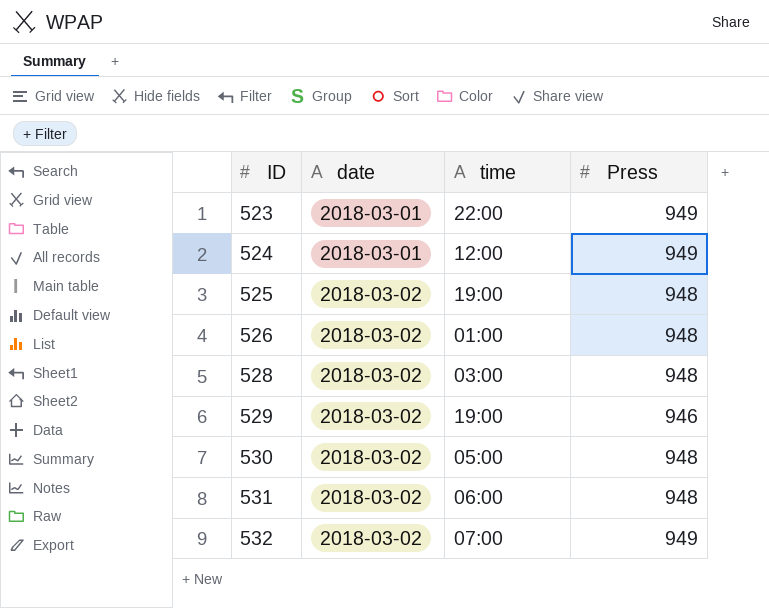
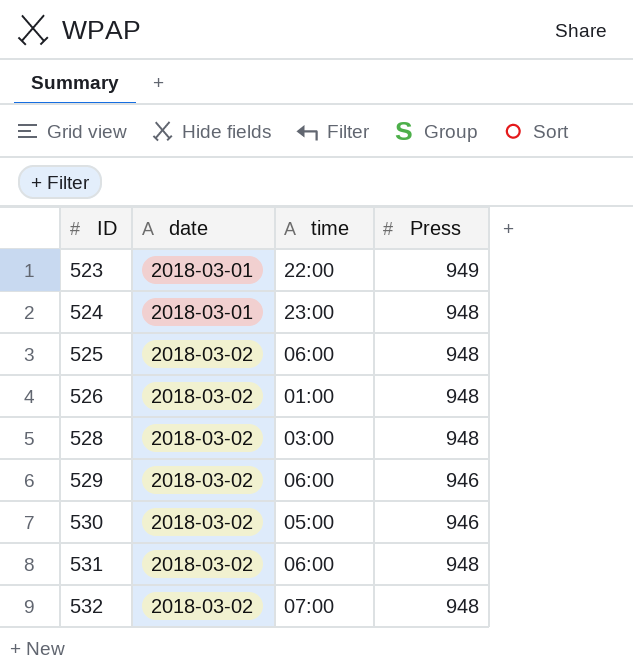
524 | time: 12:00 -> 23:00
524 | Press: 949 -> 948
525 | time: 19:00 -> 06:00
529 | time: 19:00 -> 06:00
530 | Press: 948 -> 946
532 | Press: 949 -> 948

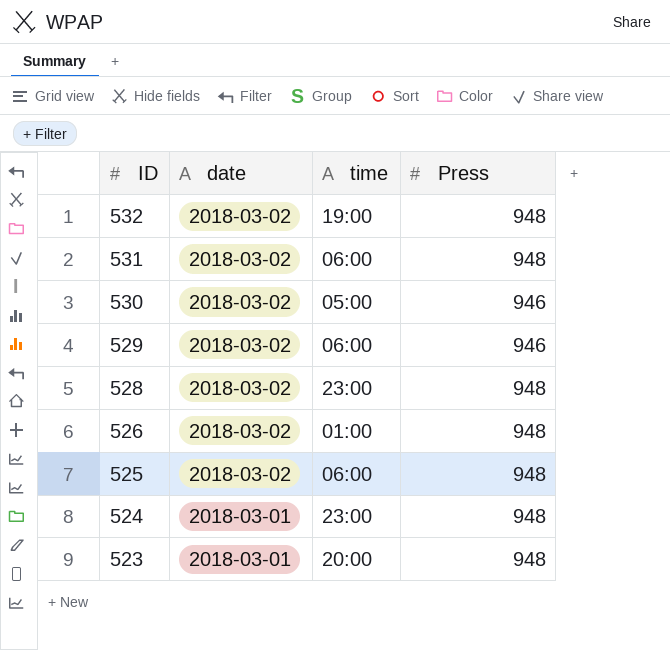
row order: ID ascending -> ID descending
532 | time: 07:00 -> 19:00
528 | time: 03:00 -> 23:00
523 | time: 22:00 -> 20:00
523 | Press: 949 -> 948

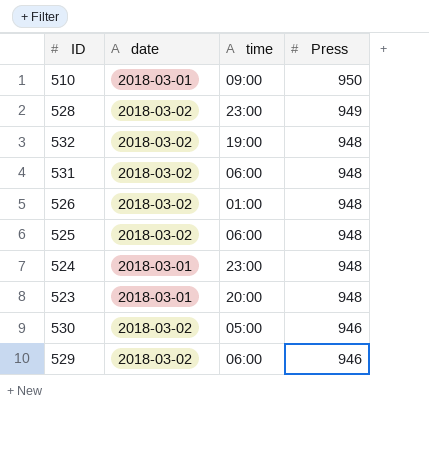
row order: ID descending -> Press descending
row 510: none -> 2018-03-01 | 09:00 | 950
528 | Press: 948 -> 949

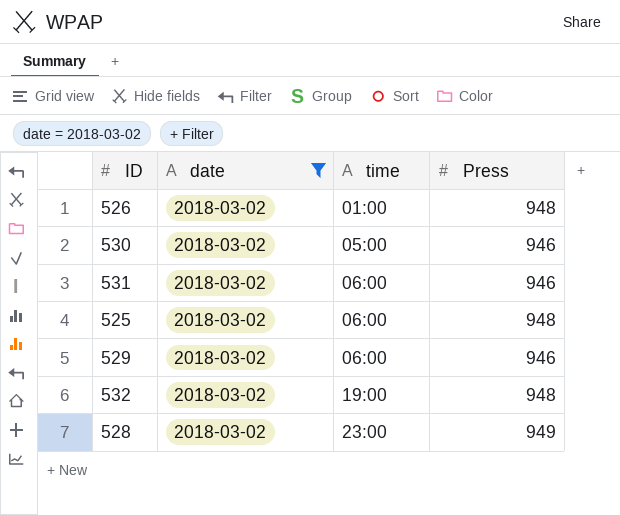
filter: none -> date = 2018-03-02
row order: Press descending -> time ascending
531 | Press: 948 -> 946

